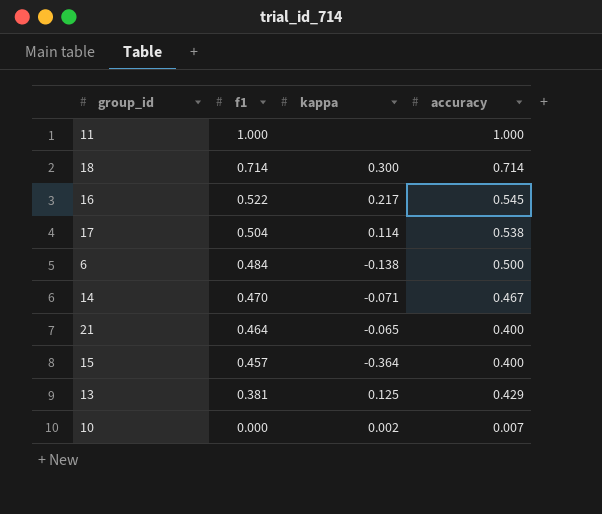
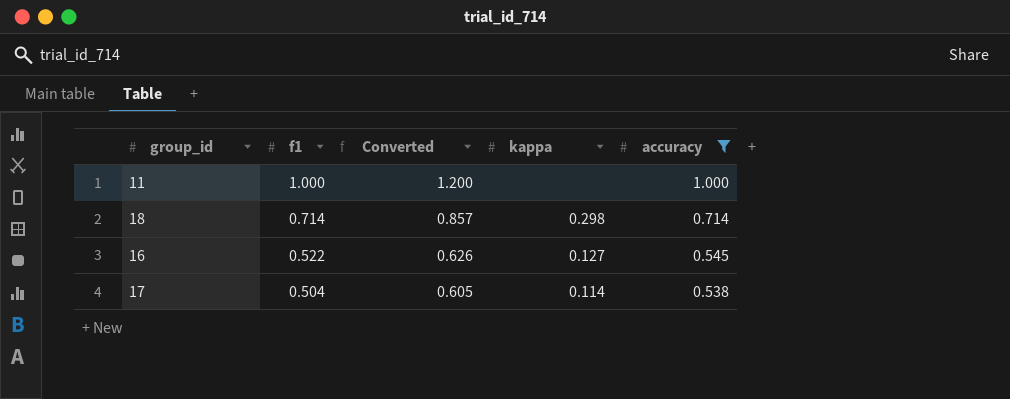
filter: none -> accuracy >= 0.538
column Converted | formula: none -> [f1] * 1.2
18 | kappa: 0.300 -> 0.298
16 | kappa: 0.217 -> 0.127

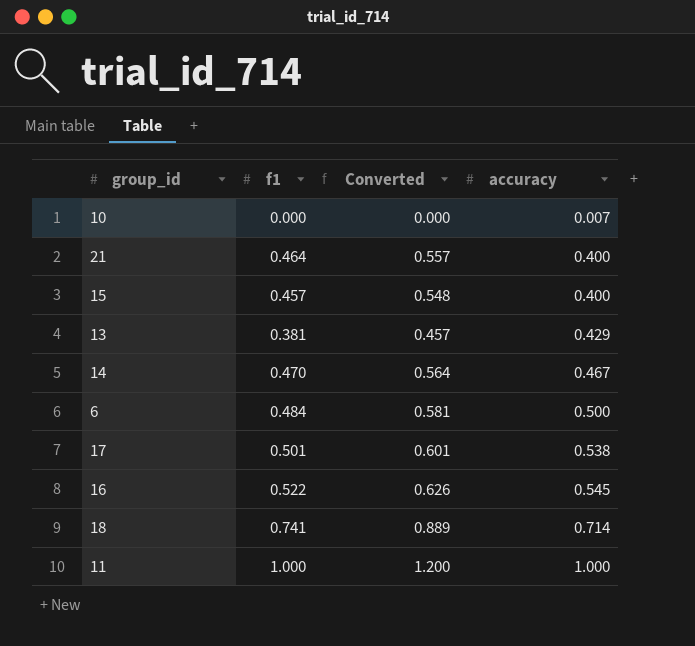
filter: accuracy >= 0.538 -> none
row order: f1 descending -> accuracy ascending
column kappa | position: 4 -> none
17 | f1: 0.504 -> 0.501
17 | Converted: 0.605 -> 0.601
18 | f1: 0.714 -> 0.741
18 | Converted: 0.857 -> 0.889

